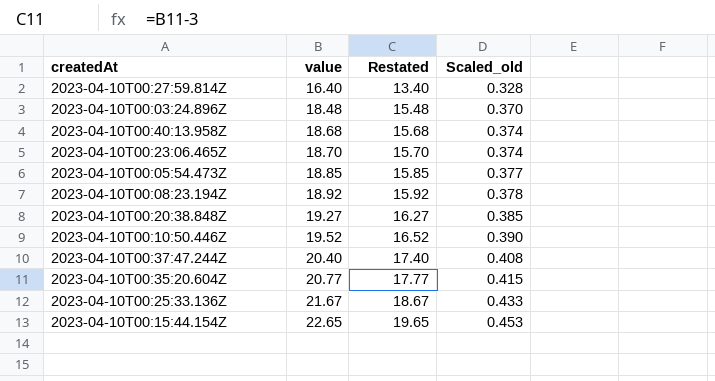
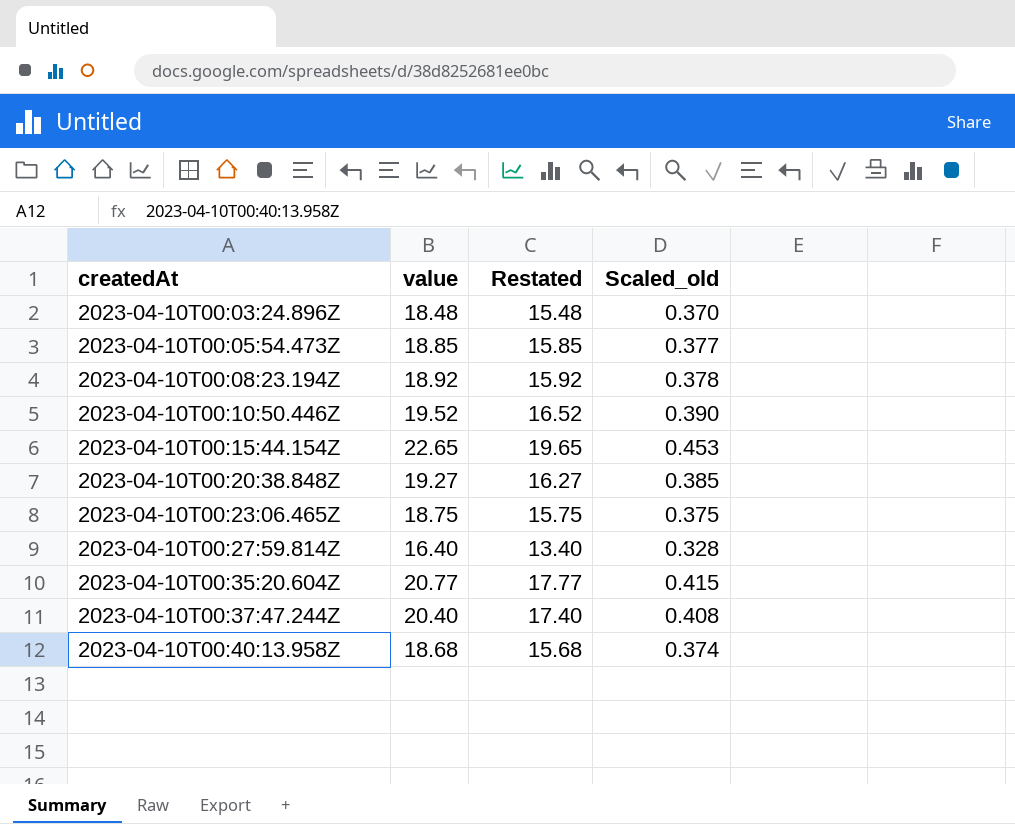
row order: value ascending -> createdAt ascending
row 2023-04-10T00:25:33.136Z: 21.67 | 18.67 | 0.433 -> none
2023-04-10T00:23:06.465Z | value: 18.70 -> 18.75
2023-04-10T00:23:06.465Z | Restated: 15.70 -> 15.75
2023-04-10T00:23:06.465Z | Scaled_old: 0.374 -> 0.375

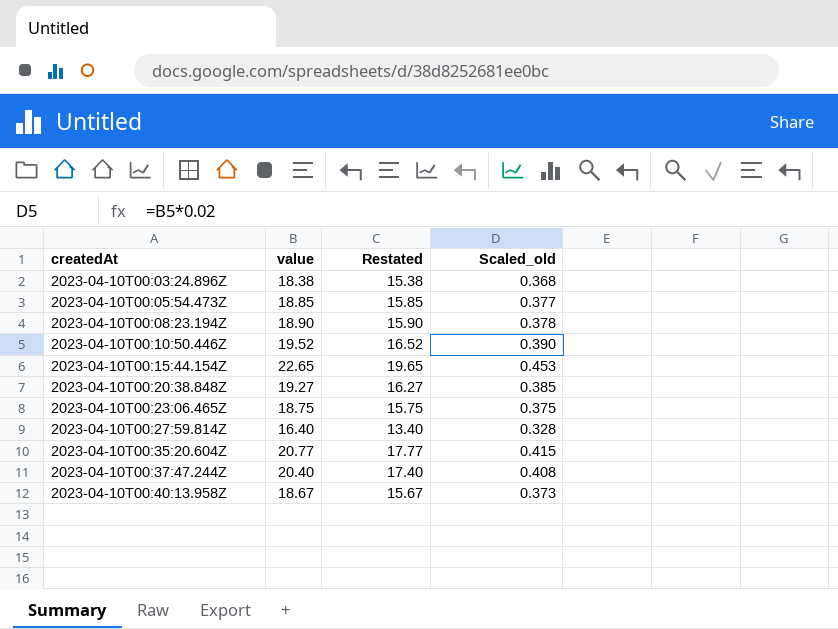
2023-04-10T00:03:24.896Z | value: 18.48 -> 18.38
2023-04-10T00:03:24.896Z | Restated: 15.48 -> 15.38
2023-04-10T00:03:24.896Z | Scaled_old: 0.370 -> 0.368
2023-04-10T00:08:23.194Z | value: 18.92 -> 18.90
2023-04-10T00:08:23.194Z | Restated: 15.92 -> 15.90
2023-04-10T00:40:13.958Z | value: 18.68 -> 18.67
2023-04-10T00:40:13.958Z | Restated: 15.68 -> 15.67
2023-04-10T00:40:13.958Z | Scaled_old: 0.374 -> 0.373

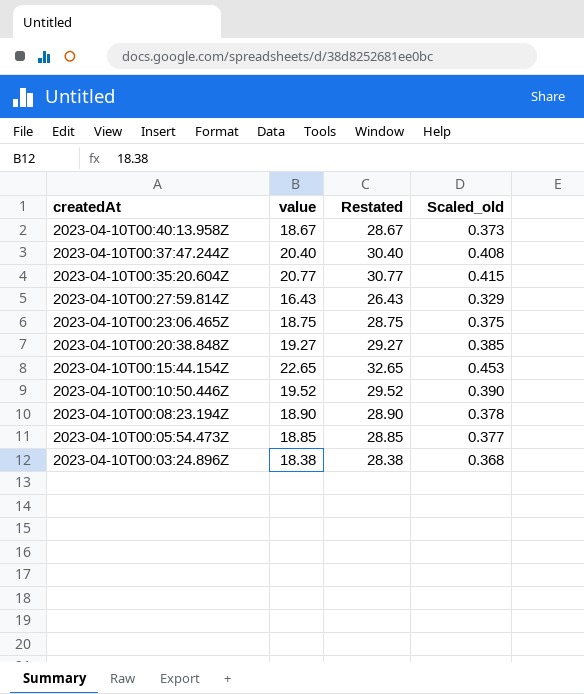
row order: createdAt ascending -> createdAt descending
column Restated | formula: [value] - 3 -> [value] + 10
2023-04-10T00:27:59.814Z | value: 16.40 -> 16.43
2023-04-10T00:27:59.814Z | Scaled_old: 0.328 -> 0.329

